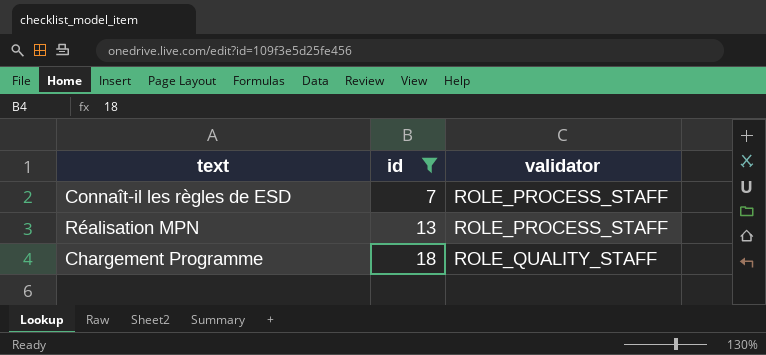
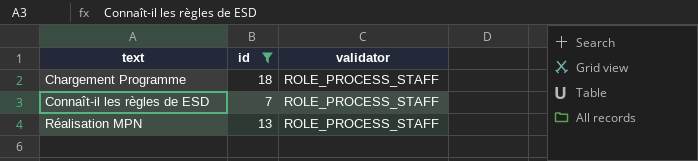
row order: id ascending -> text ascending
Chargement Programme | validator: ROLE_QUALITY_STAFF -> ROLE_PROCESS_STAFF

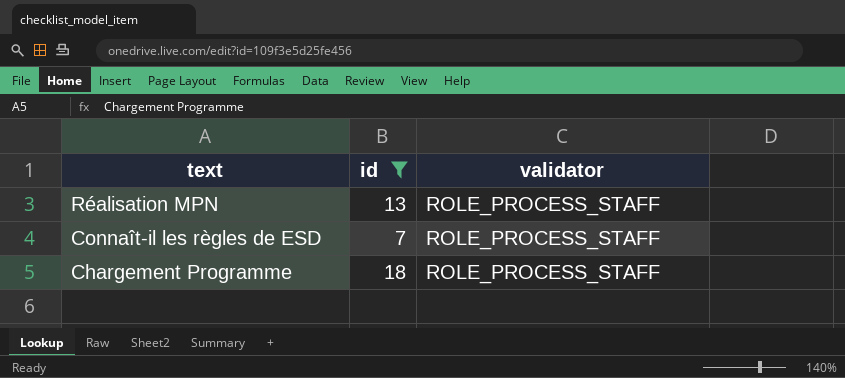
row order: text ascending -> text descending

